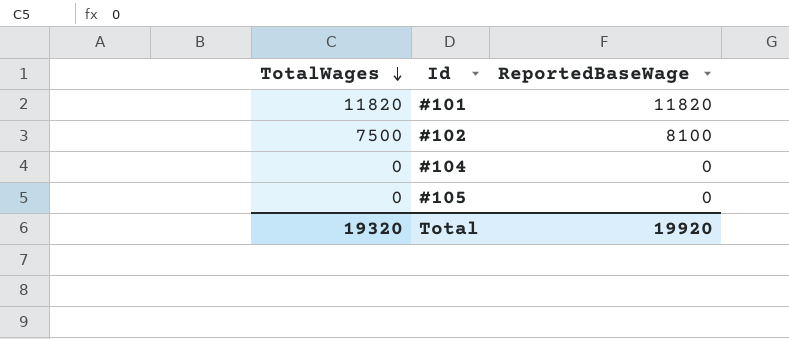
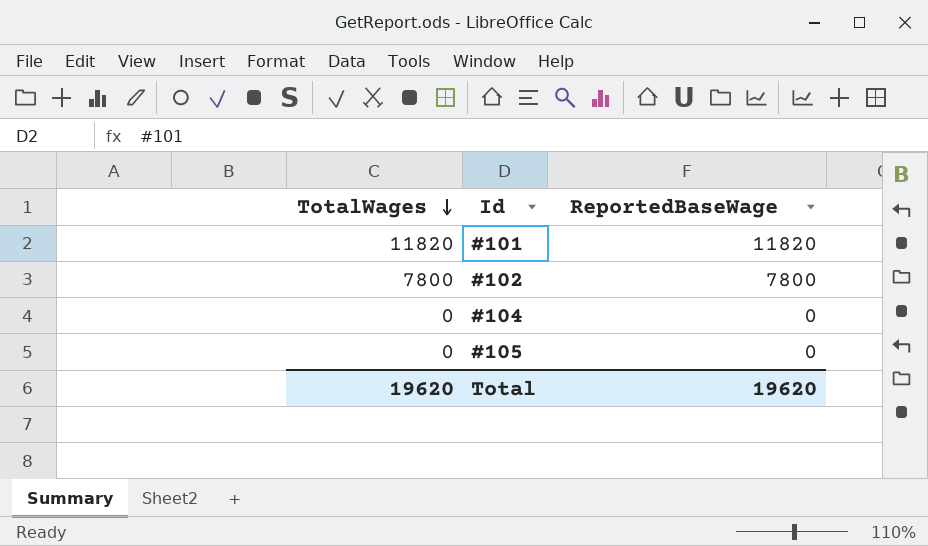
#102 | TotalWages: 7500 -> 7800
#102 | ReportedBaseWage: 8100 -> 7800
Total | TotalWages: 19320 -> 19620
Total | ReportedBaseWage: 19920 -> 19620

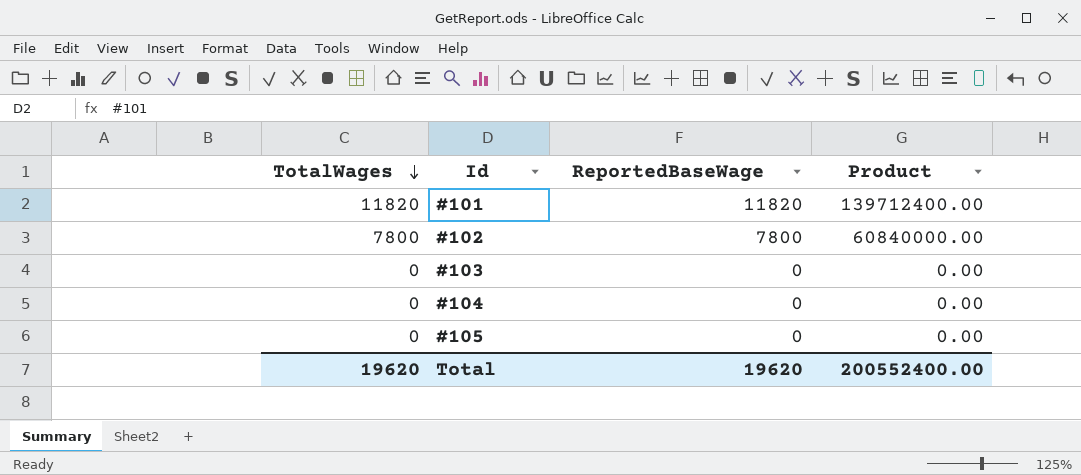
column Product | formula: none -> [TotalWages] * [ReportedBaseWage]
row #103: none -> 0 | 0 | 0.00

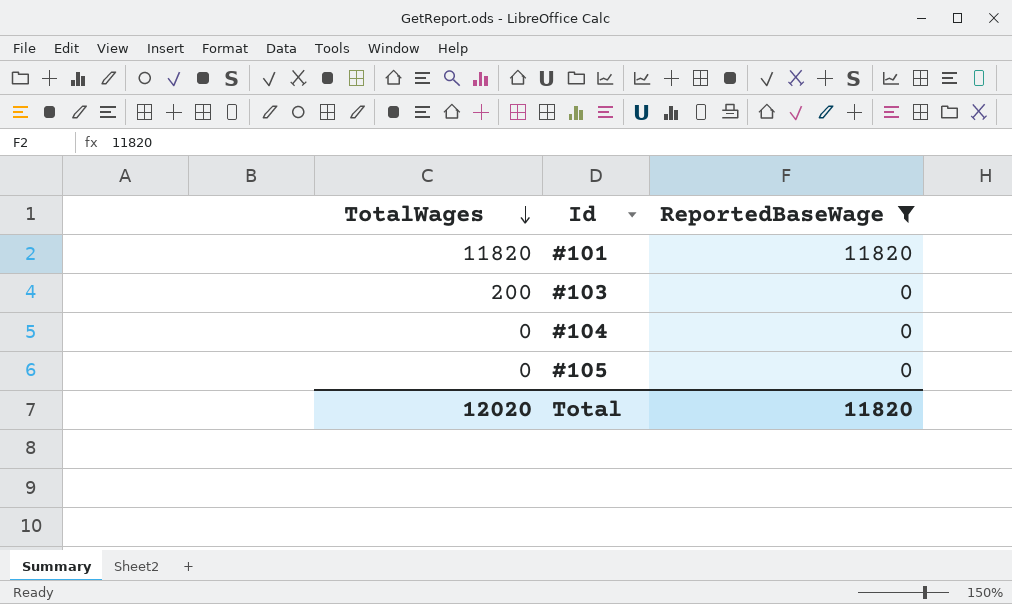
filter: none -> ReportedBaseWage != 7800
column Product | formula: [TotalWages] * [ReportedBaseWage] -> none
#103 | TotalWages: 0 -> 200
Total | TotalWages: 19620 -> 12020
Total | ReportedBaseWage: 19620 -> 11820

